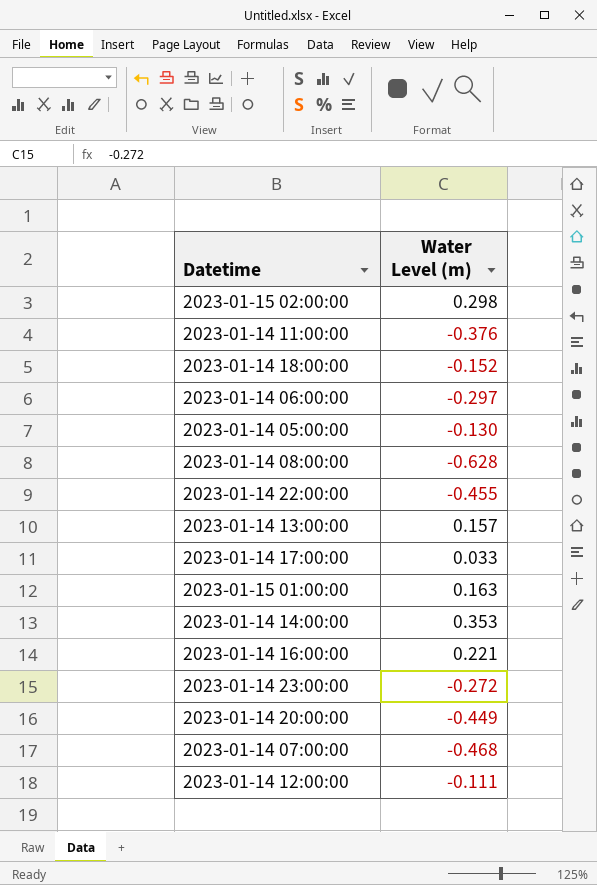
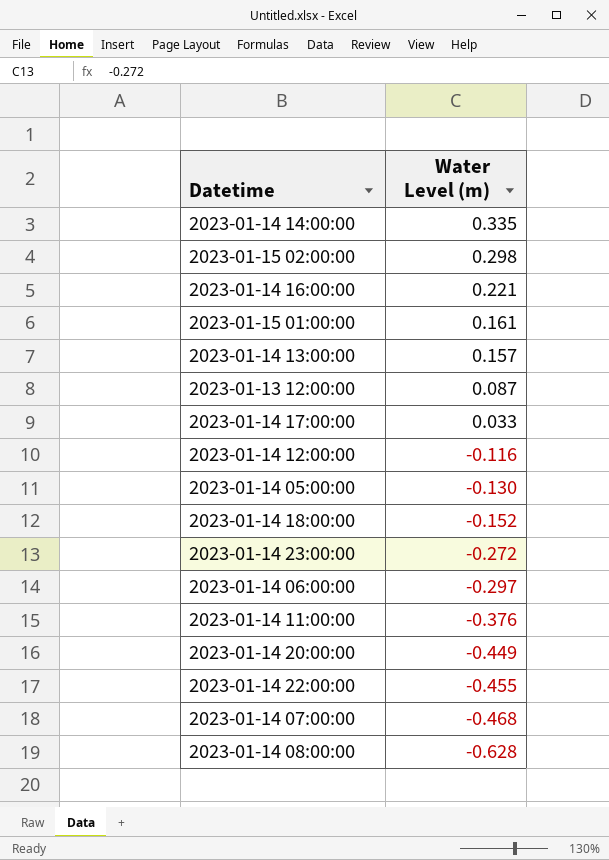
row order: none -> Water Level (m) descending
2023-01-14 14:00:00 | Water Level (m): 0.353 -> 0.335
2023-01-15 01:00:00 | Water Level (m): 0.163 -> 0.161
row 2023-01-13 12:00:00: none -> 0.087
2023-01-14 12:00:00 | Water Level (m): -0.111 -> -0.116

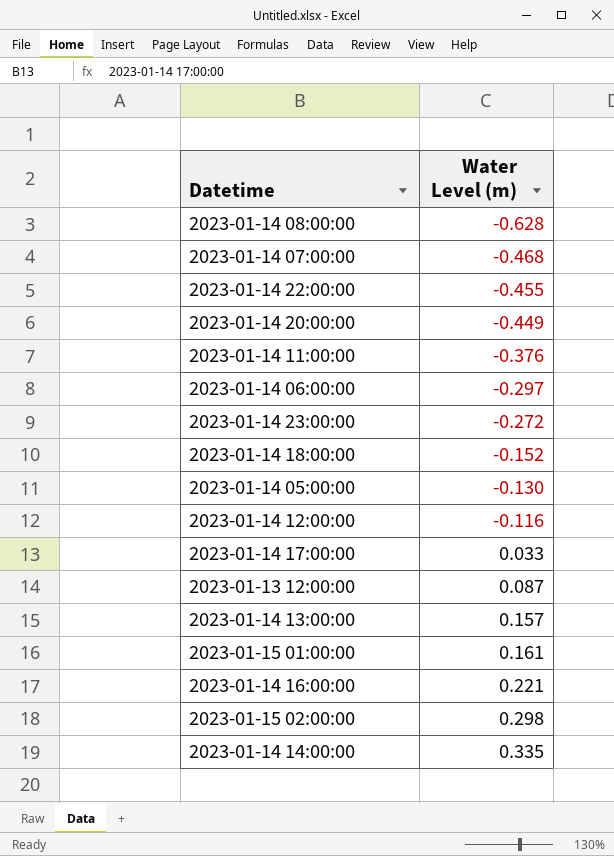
row order: Water Level (m) descending -> Water Level (m) ascending

